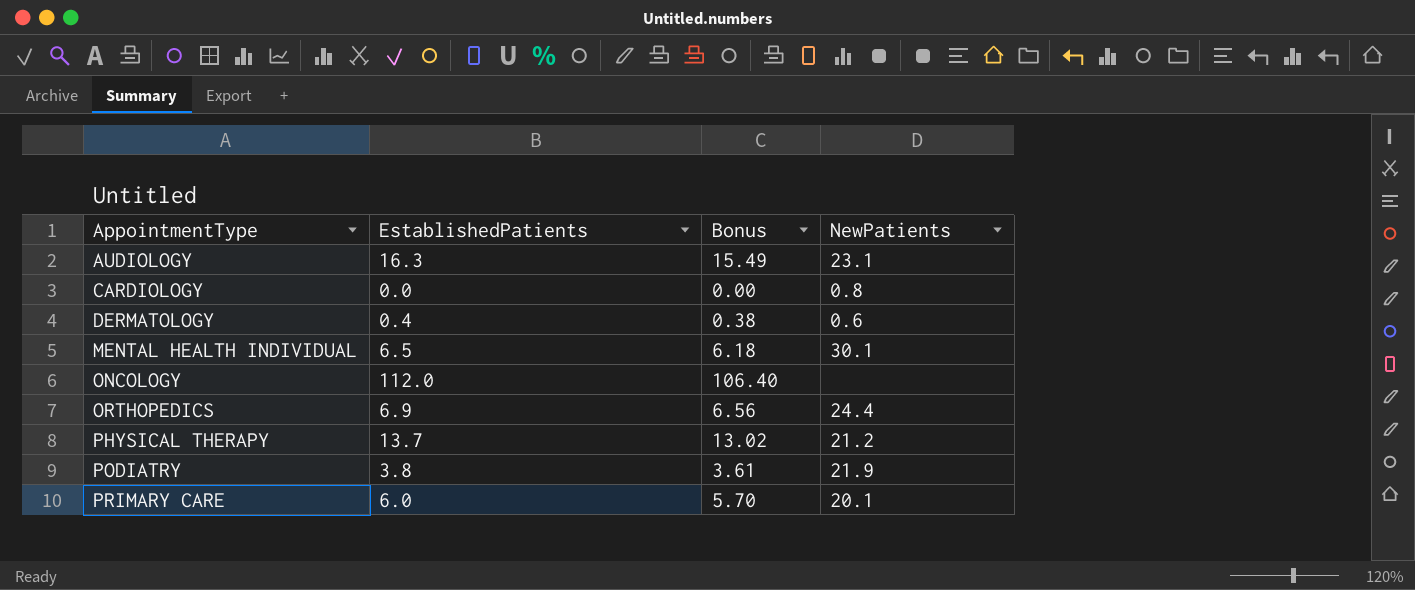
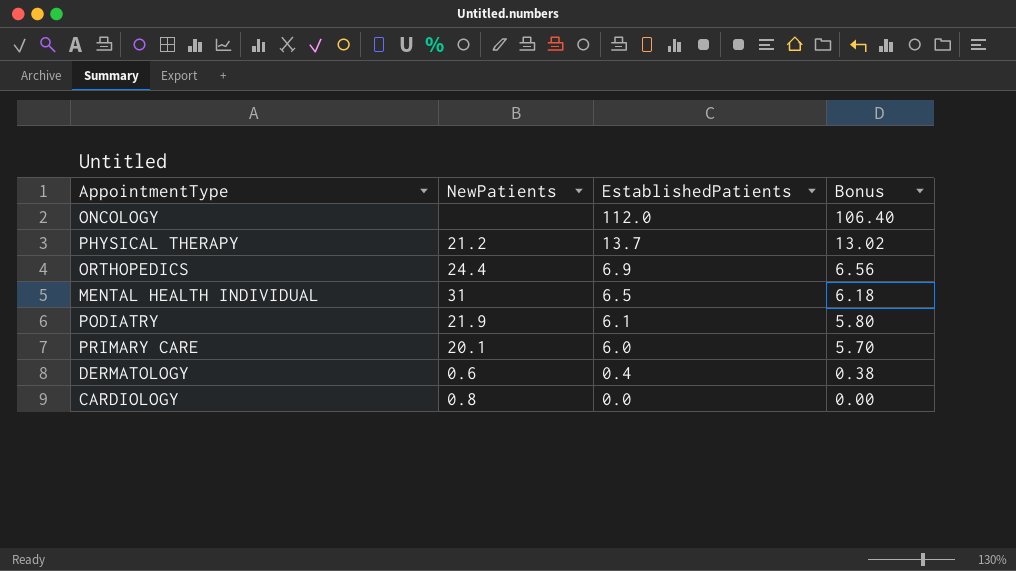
row order: AppointmentType ascending -> EstablishedPatients descending
column NewPatients | position: 4 -> 2
row AUDIOLOGY: 16.3 | 15.49 | 23.1 -> none
MENTAL HEALTH INDIVIDUAL | NewPatients: 30.1 -> 31
PODIATRY | EstablishedPatients: 3.8 -> 6.1
PODIATRY | Bonus: 3.61 -> 5.80

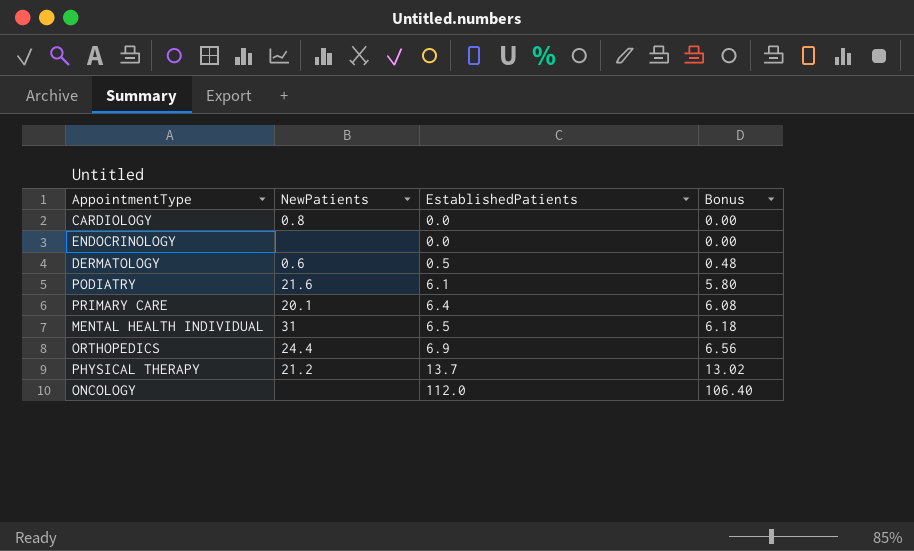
row order: EstablishedPatients descending -> EstablishedPatients ascending
row ENDOCRINOLOGY: none -> none | 0.0 | 0.00
DERMATOLOGY | EstablishedPatients: 0.4 -> 0.5
DERMATOLOGY | Bonus: 0.38 -> 0.48
PODIATRY | NewPatients: 21.9 -> 21.6
PRIMARY CARE | EstablishedPatients: 6.0 -> 6.4
PRIMARY CARE | Bonus: 5.70 -> 6.08

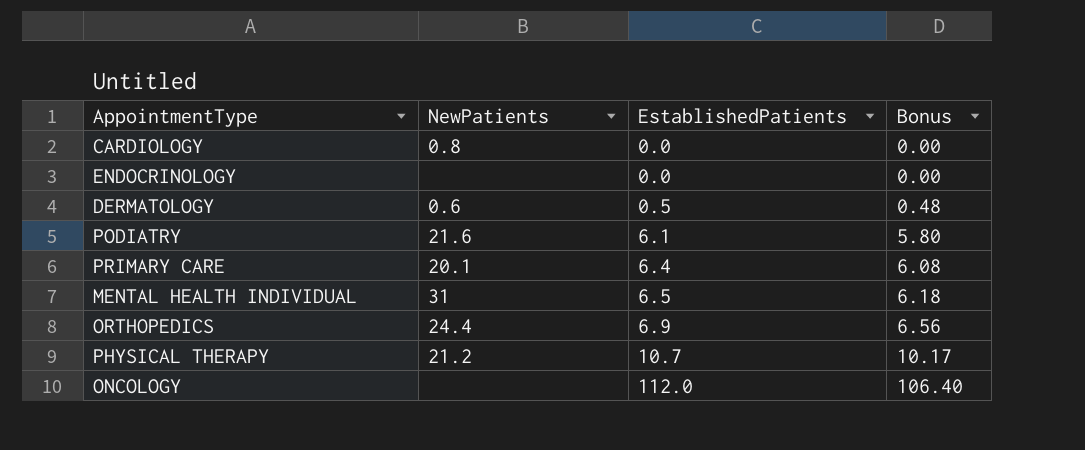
PHYSICAL THERAPY | EstablishedPatients: 13.7 -> 10.7
PHYSICAL THERAPY | Bonus: 13.02 -> 10.17

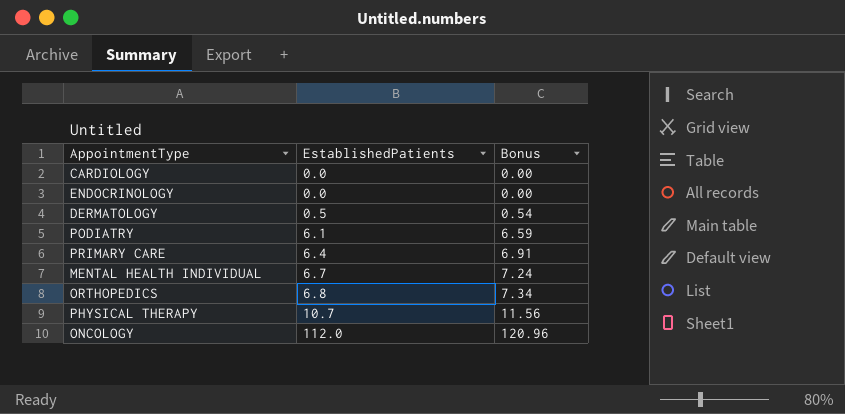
column NewPatients | position: 2 -> none
column Bonus | formula: [EstablishedPatients] * 0.95 -> [EstablishedPatients] * 1.08
MENTAL HEALTH INDIVIDUAL | EstablishedPatients: 6.5 -> 6.7
ORTHOPEDICS | EstablishedPatients: 6.9 -> 6.8

